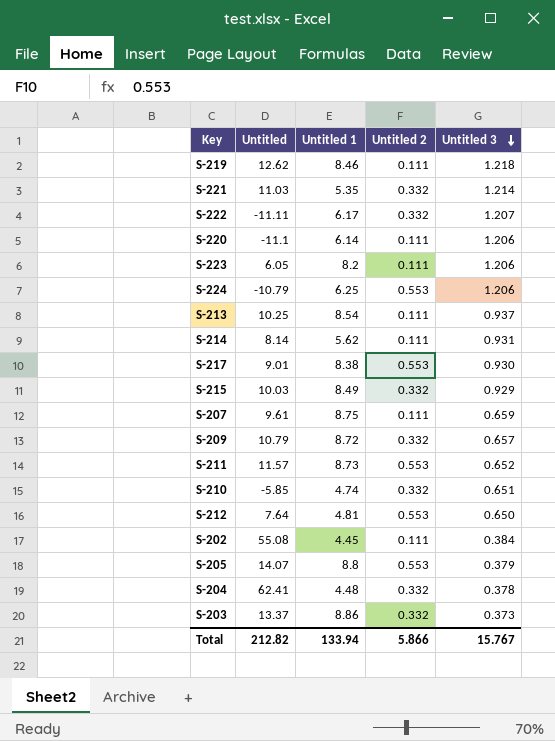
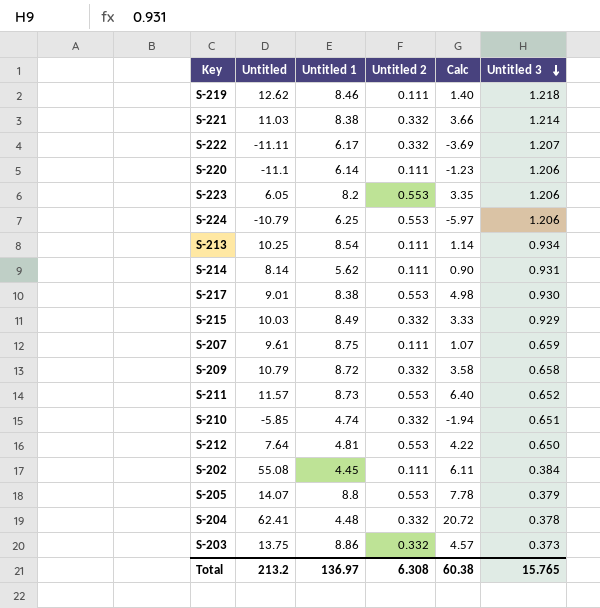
column Calc | formula: none -> [Untitled] * [Untitled 2]
S-221 | Untitled 1: 5.35 -> 8.38
S-223 | Untitled 2: 0.111 -> 0.553
S-213 | Untitled 3: 0.937 -> 0.934
S-209 | Untitled 3: 0.657 -> 0.658
S-203 | Untitled: 13.37 -> 13.75
Total | Untitled: 212.82 -> 213.2
Total | Untitled 1: 133.94 -> 136.97
Total | Untitled 2: 5.866 -> 6.308
Total | Untitled 3: 15.767 -> 15.765

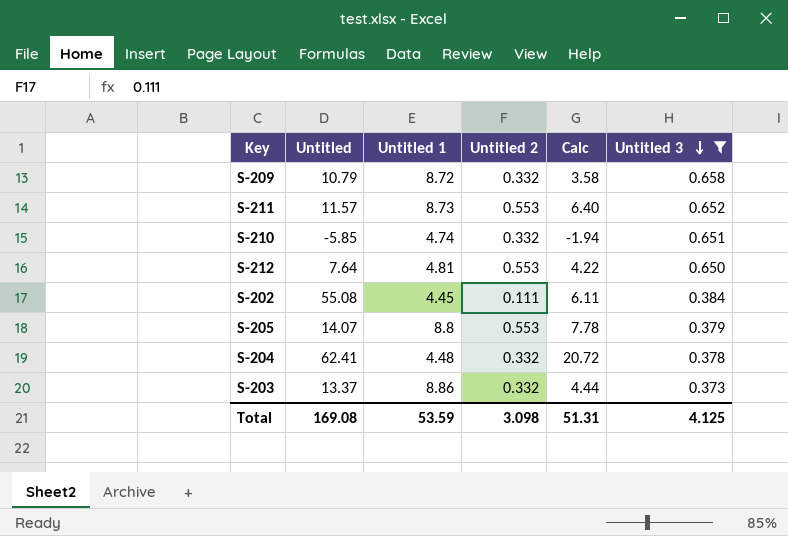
filter: none -> Untitled 3 <= 0.658
S-203 | Untitled: 13.75 -> 13.37
S-203 | Calc: 4.57 -> 4.44
Total | Untitled: 213.2 -> 169.08
Total | Untitled 1: 136.97 -> 53.59
Total | Untitled 2: 6.308 -> 3.098
Total | Calc: 60.38 -> 51.31
Total | Untitled 3: 15.765 -> 4.125

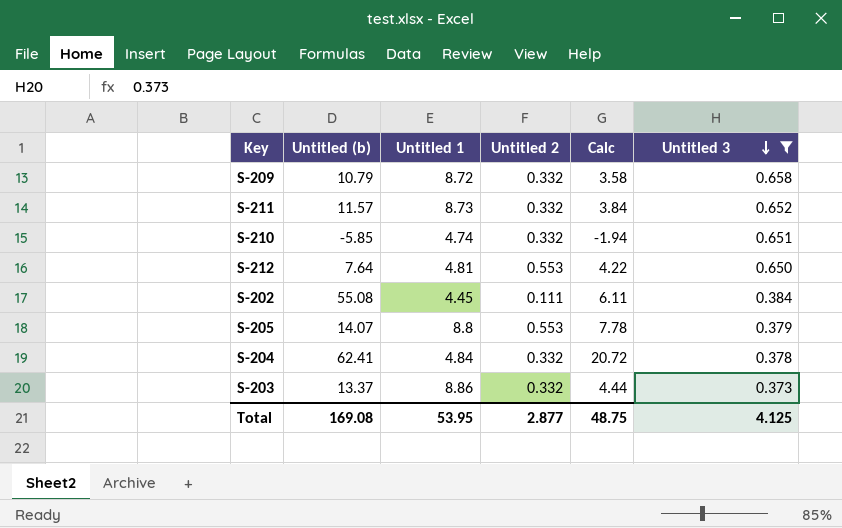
column name: Untitled -> Untitled (b)
S-211 | Untitled 2: 0.553 -> 0.332
S-211 | Calc: 6.40 -> 3.84
S-204 | Untitled 1: 4.48 -> 4.84
Total | Untitled 1: 53.59 -> 53.95
Total | Untitled 2: 3.098 -> 2.877
Total | Calc: 51.31 -> 48.75

